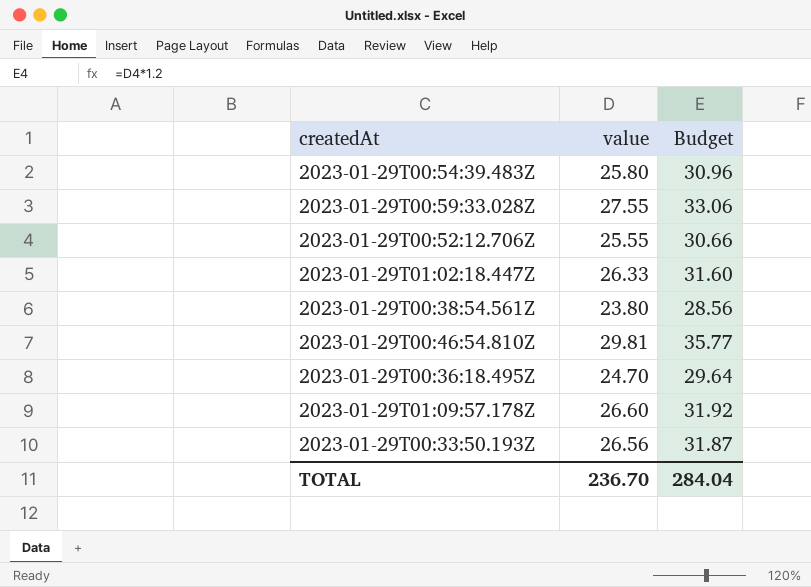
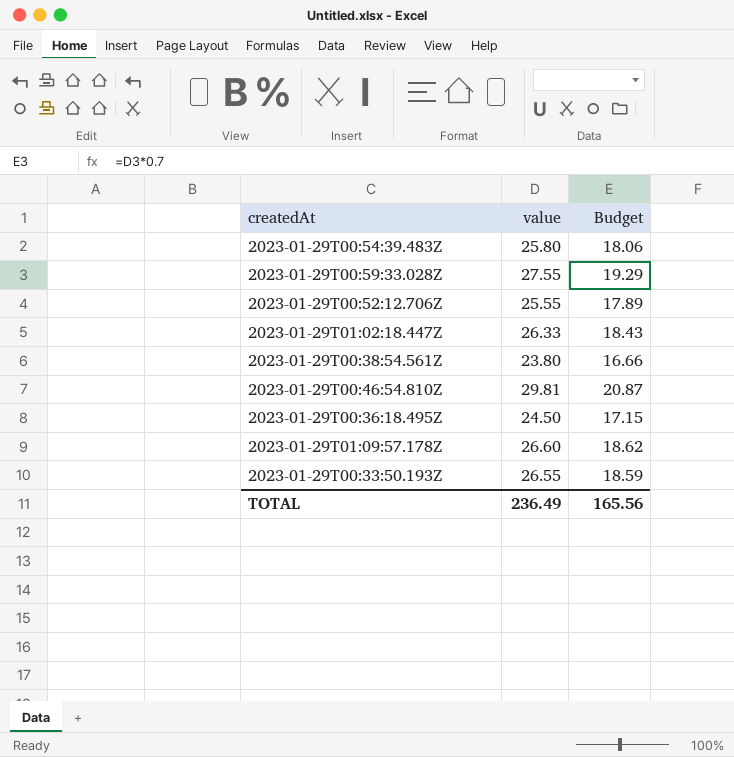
column Budget | formula: [value] * 1.2 -> [value] * 0.7
2023-01-29T00:36:18.495Z | value: 24.70 -> 24.50
2023-01-29T00:33:50.193Z | value: 26.56 -> 26.55
TOTAL | value: 236.70 -> 236.49
TOTAL | Budget: 284.04 -> 165.56

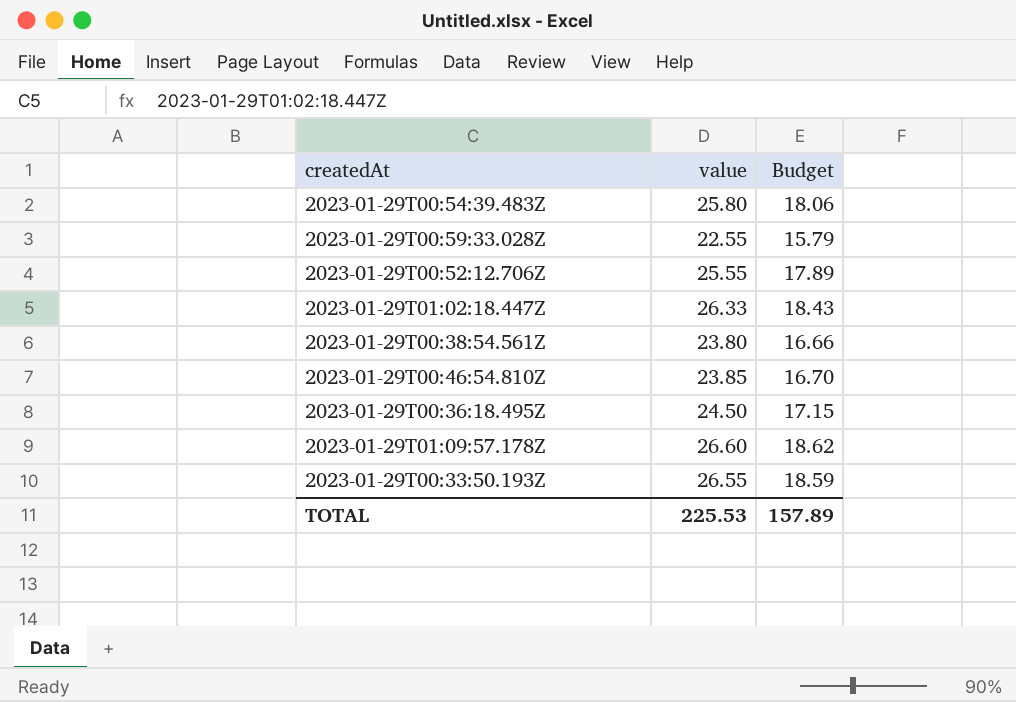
2023-01-29T00:59:33.028Z | value: 27.55 -> 22.55
2023-01-29T00:59:33.028Z | Budget: 19.29 -> 15.79
2023-01-29T00:46:54.810Z | value: 29.81 -> 23.85
2023-01-29T00:46:54.810Z | Budget: 20.87 -> 16.70
TOTAL | value: 236.49 -> 225.53
TOTAL | Budget: 165.56 -> 157.89

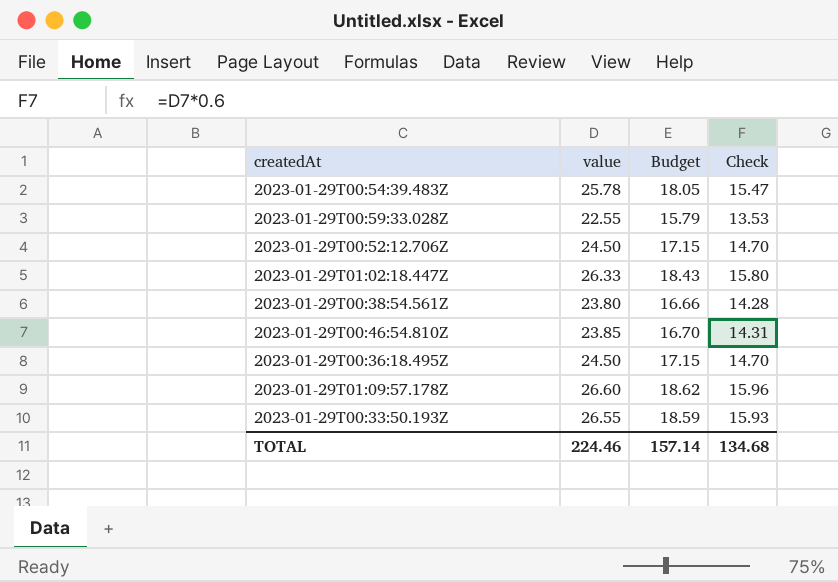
column Check | formula: none -> [value] * 0.6
2023-01-29T00:54:39.483Z | value: 25.80 -> 25.78
2023-01-29T00:54:39.483Z | Budget: 18.06 -> 18.05
2023-01-29T00:52:12.706Z | value: 25.55 -> 24.50
2023-01-29T00:52:12.706Z | Budget: 17.89 -> 17.15
TOTAL | value: 225.53 -> 224.46
TOTAL | Budget: 157.89 -> 157.14

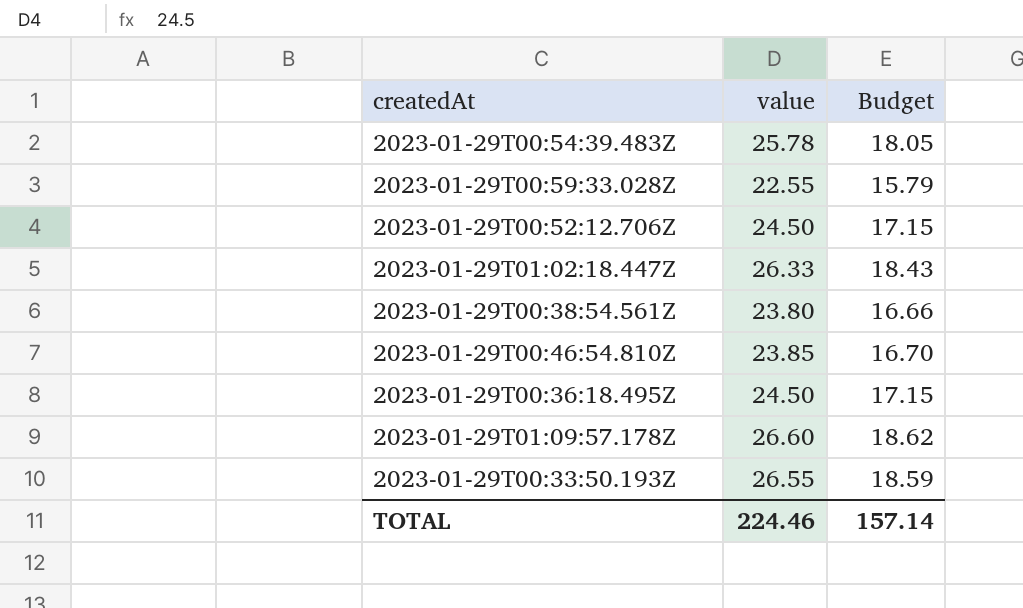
column Check | formula: [value] * 0.6 -> none

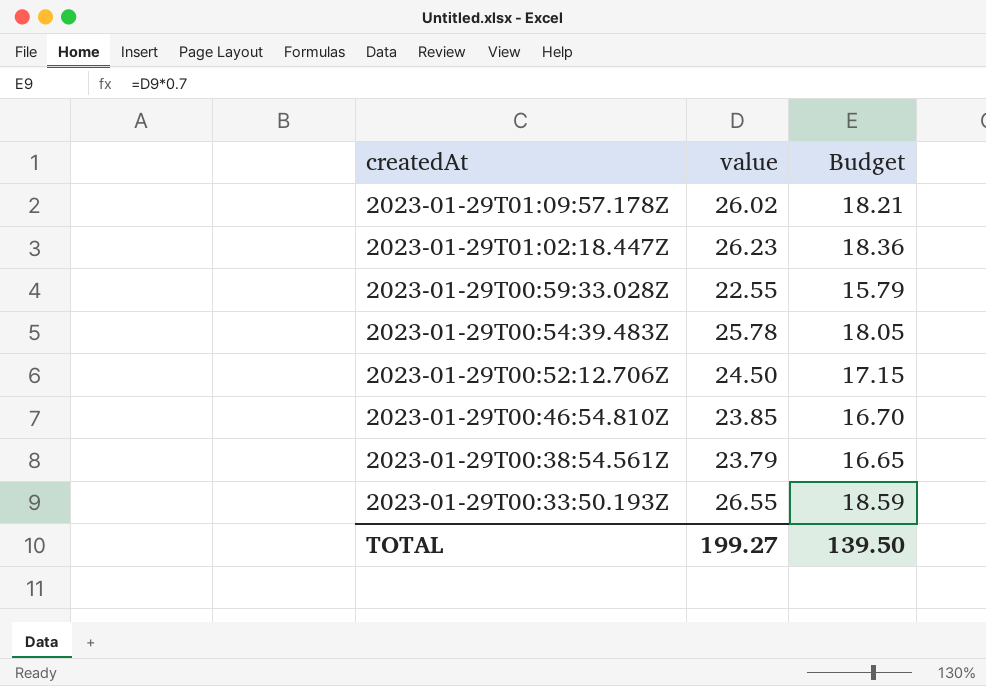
row order: none -> createdAt descending
row 2023-01-29T00:36:18.495Z: 24.50 | 17.15 -> none
2023-01-29T01:09:57.178Z | value: 26.60 -> 26.02
2023-01-29T01:09:57.178Z | Budget: 18.62 -> 18.21
2023-01-29T01:02:18.447Z | value: 26.33 -> 26.23
2023-01-29T01:02:18.447Z | Budget: 18.43 -> 18.36
2023-01-29T00:38:54.561Z | value: 23.80 -> 23.79
2023-01-29T00:38:54.561Z | Budget: 16.66 -> 16.65
TOTAL | value: 224.46 -> 199.27
TOTAL | Budget: 157.14 -> 139.50

